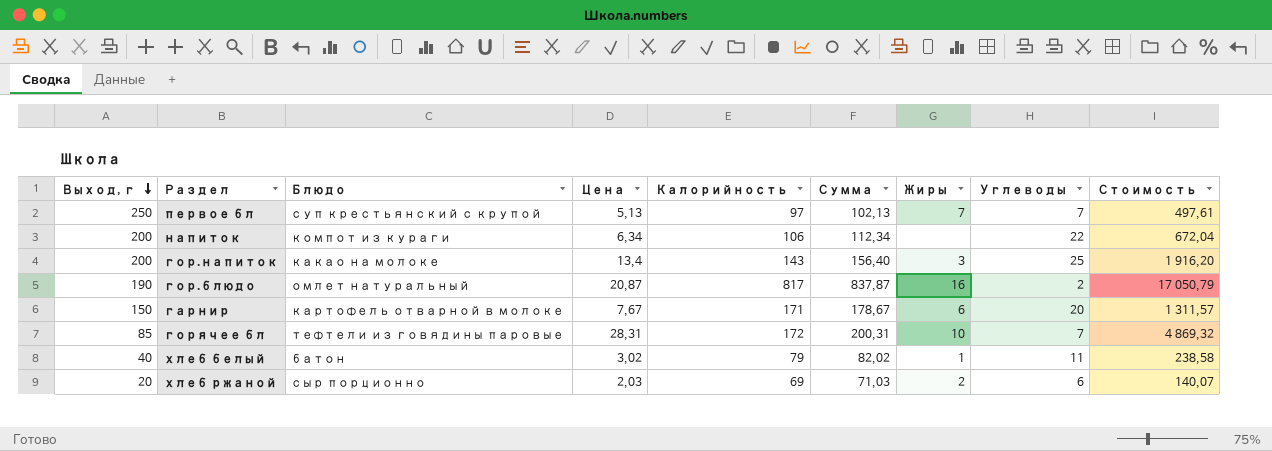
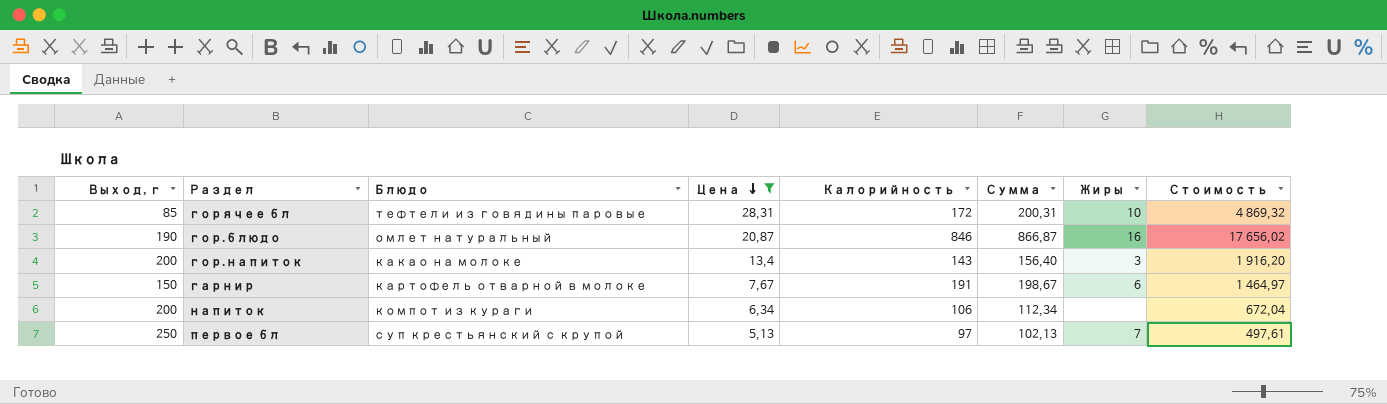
filter: none -> Цена >= 5,13
row order: Выход, г descending -> Цена descending
column Углеводы | position: 8 -> none
гор.блюдо | Калорийность: 817 -> 846
гор.блюдо | Сумма: 837,87 -> 866,87
гор.блюдо | Стоимость: 17 050,79 -> 17 656,02
гарнир | Калорийность: 171 -> 191
гарнир | Сумма: 178,67 -> 198,67
гарнир | Стоимость: 1 311,57 -> 1 464,97

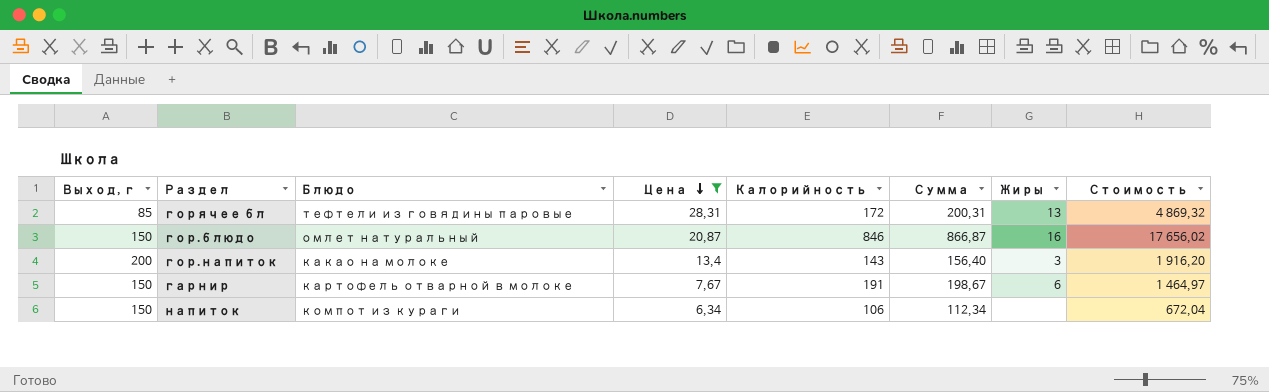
row первое бл: 250 | суп крестьянский с крупой | 5,13 | 97 | 102,13 | 7 | 497,61 -> none
горячее бл | Жиры: 10 -> 13
гор.блюдо | Выход, г: 190 -> 150
напиток | Выход, г: 200 -> 150

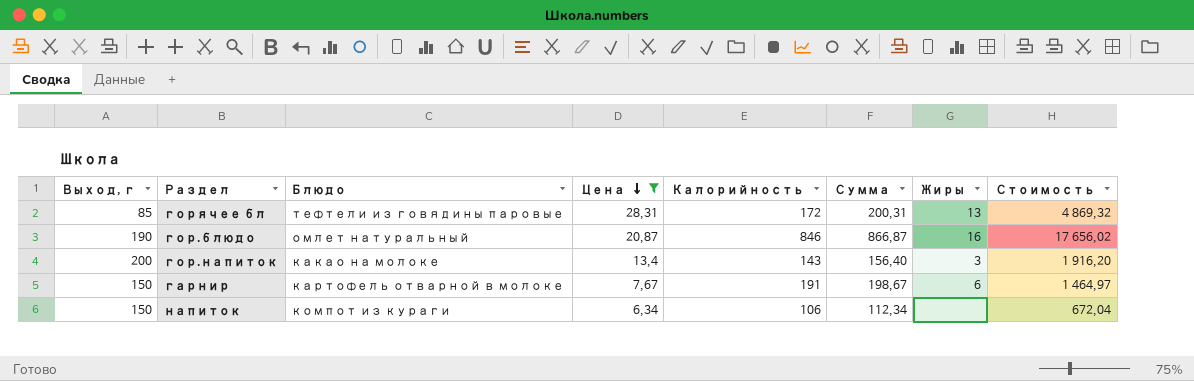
гор.блюдо | Выход, г: 150 -> 190

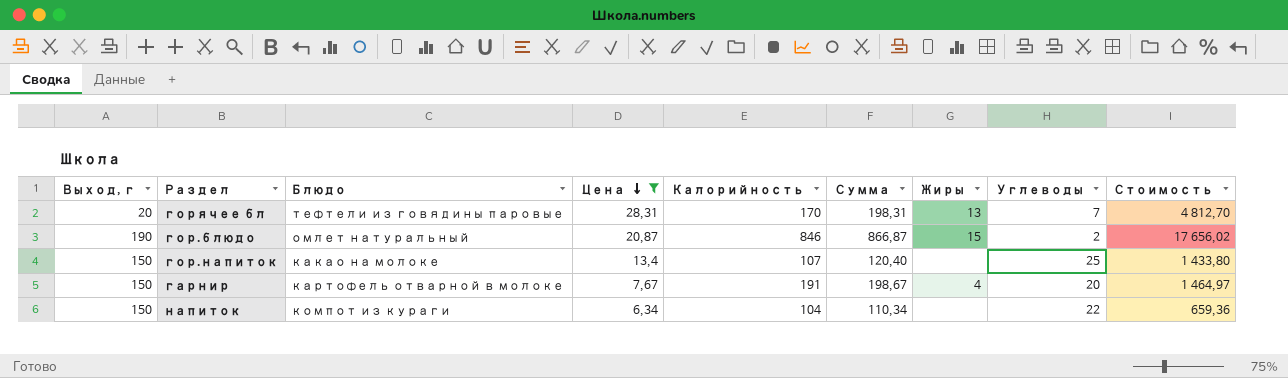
column Углеводы | position: none -> 8
горячее бл | Выход, г: 85 -> 20
горячее бл | Калорийность: 172 -> 170
горячее бл | Сумма: 200,31 -> 198,31
горячее бл | Стоимость: 4 869,32 -> 4 812,70
гор.блюдо | Жиры: 16 -> 15
гор.напиток | Выход, г: 200 -> 150
гор.напиток | Калорийность: 143 -> 107
гор.напиток | Сумма: 156,40 -> 120,40
гор.напиток | Жиры: 3 -> none
гор.напиток | Стоимость: 1 916,20 -> 1 433,80
гарнир | Жиры: 6 -> 4
напиток | Калорийность: 106 -> 104
напиток | Сумма: 112,34 -> 110,34
напиток | Стоимость: 672,04 -> 659,36

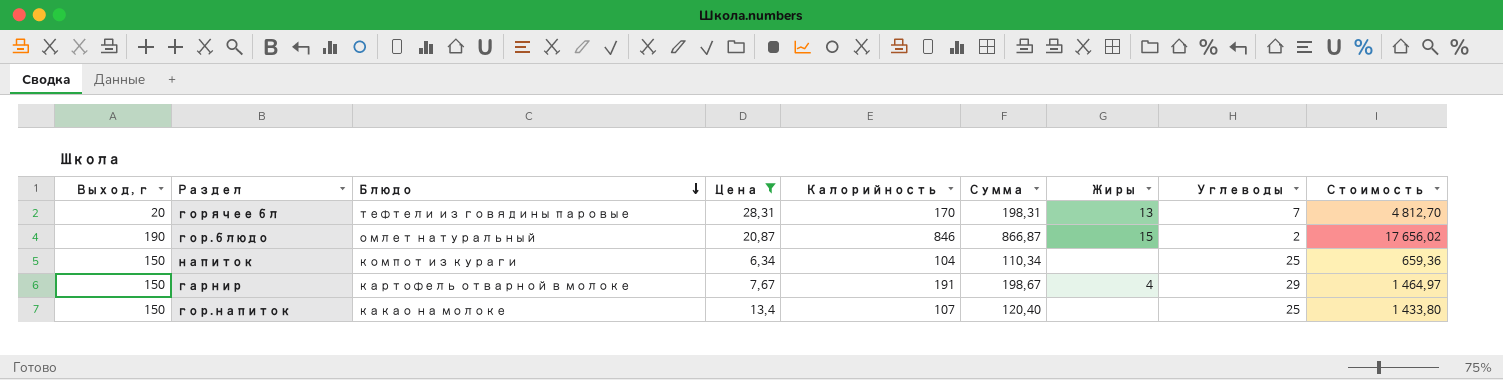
row order: Цена descending -> Блюдо descending
напиток | Углеводы: 22 -> 25
гарнир | Углеводы: 20 -> 29

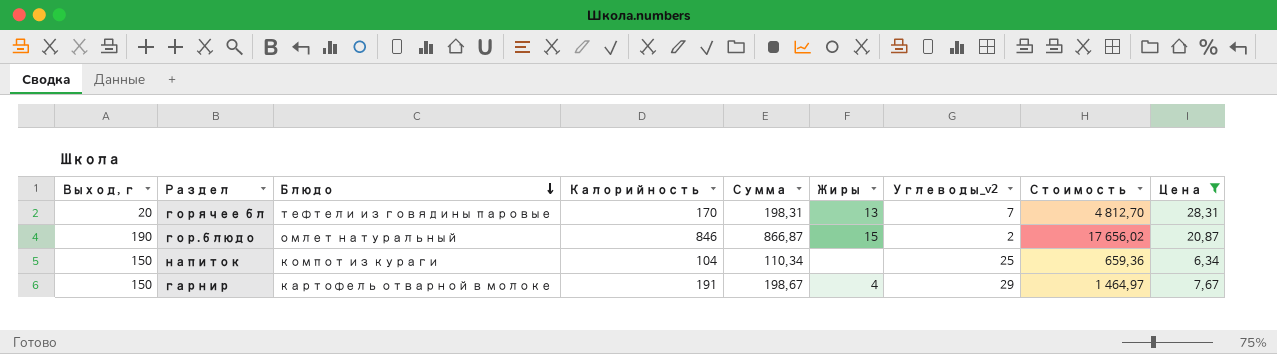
column name: Углеводы -> Углеводы_v2
column Цена | position: 4 -> 9
row гор.напиток: 150 | какао на молоке | 13,4 | 107 | 120,40 | none | 25 | 1 433,80 -> none

